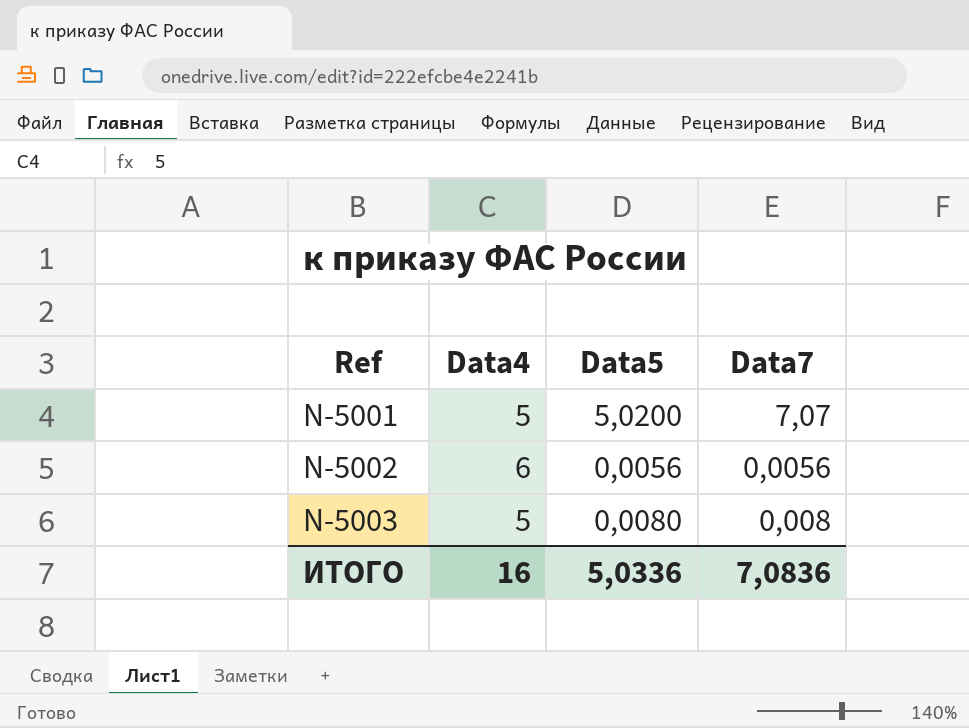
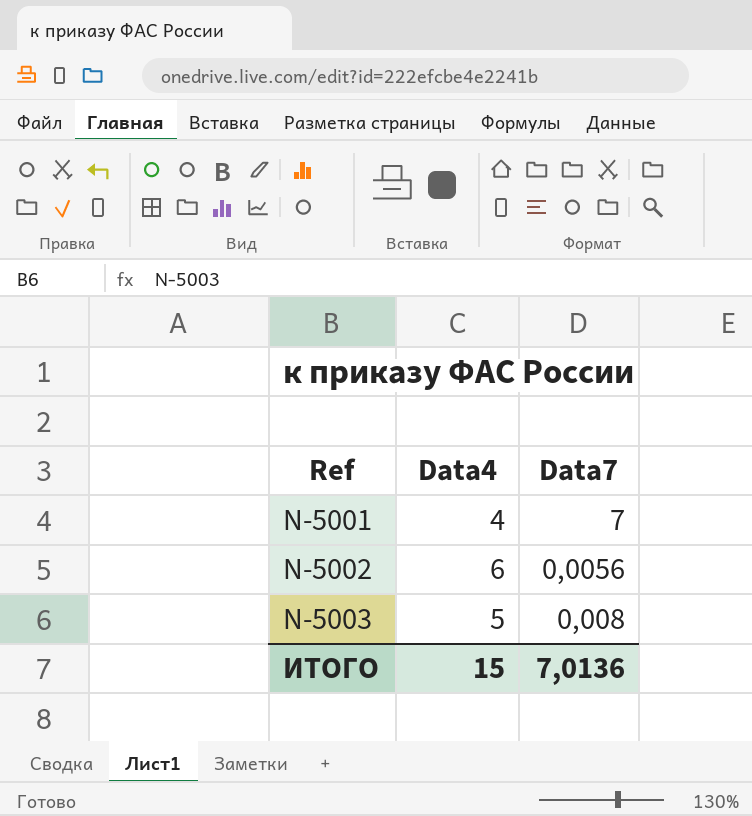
column Data5 | position: 3 -> none
N-5001 | Data4: 5 -> 4
N-5001 | Data7: 7,07 -> 7
ИТОГО | Data4: 16 -> 15
ИТОГО | Data7: 7,0836 -> 7,0136

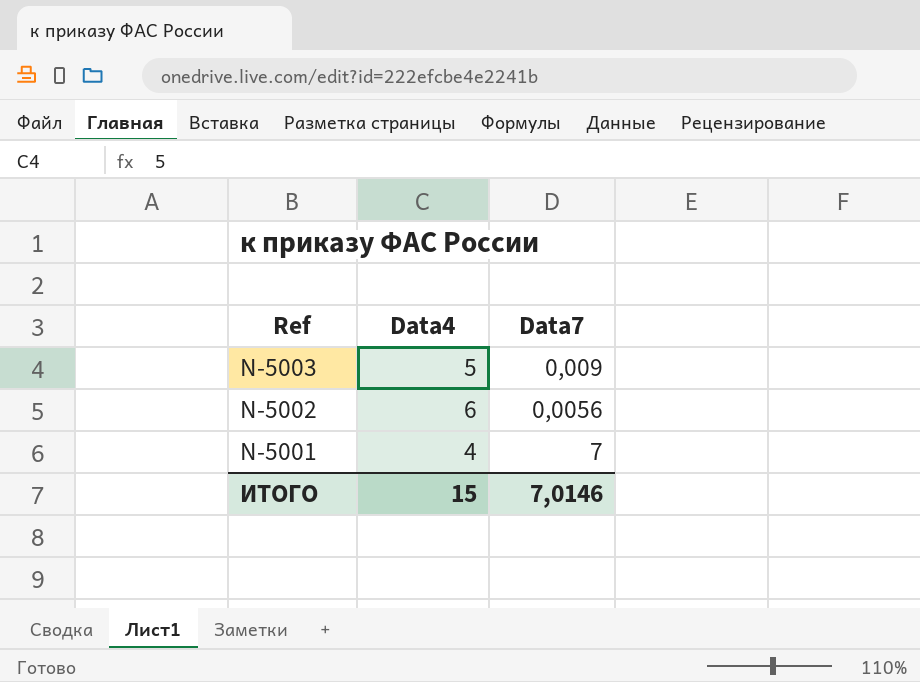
row order: Ref ascending -> Ref descending
N-5003 | Data7: 0,008 -> 0,009
ИТОГО | Data7: 7,0136 -> 7,0146

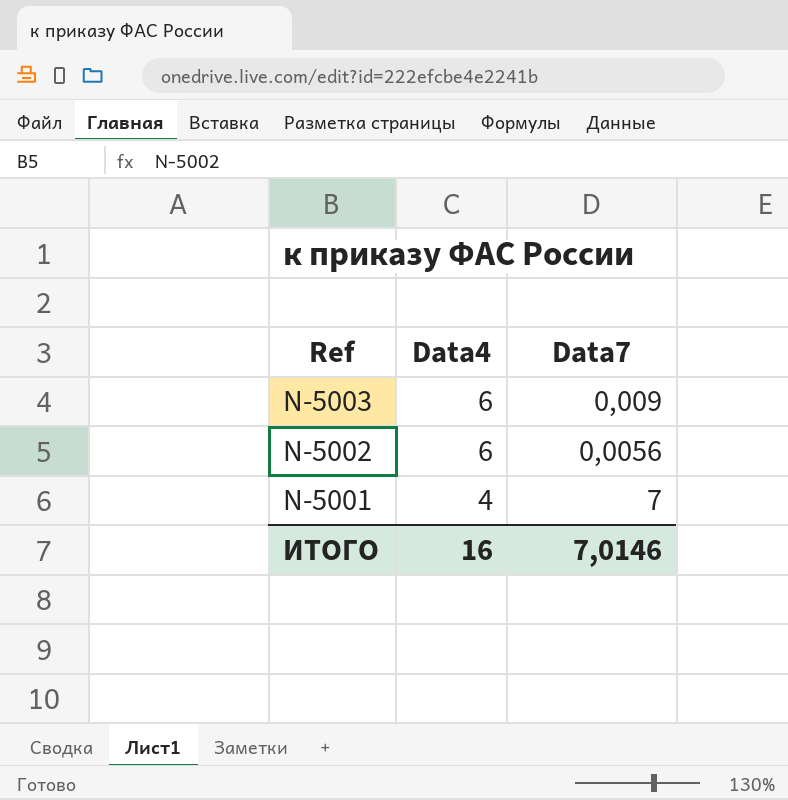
N-5003 | Data4: 5 -> 6
ИТОГО | Data4: 15 -> 16

